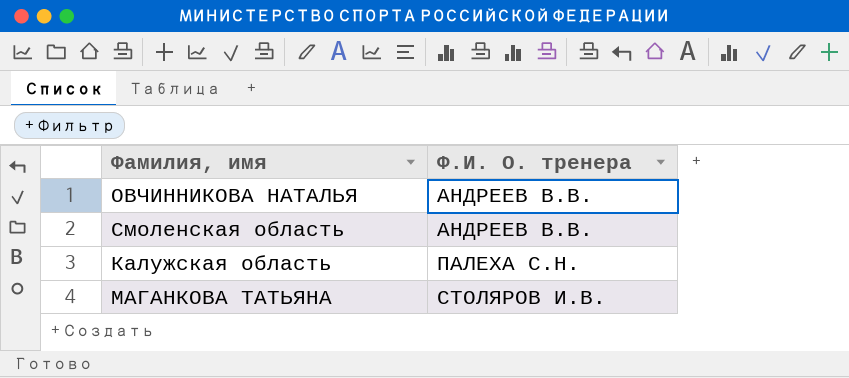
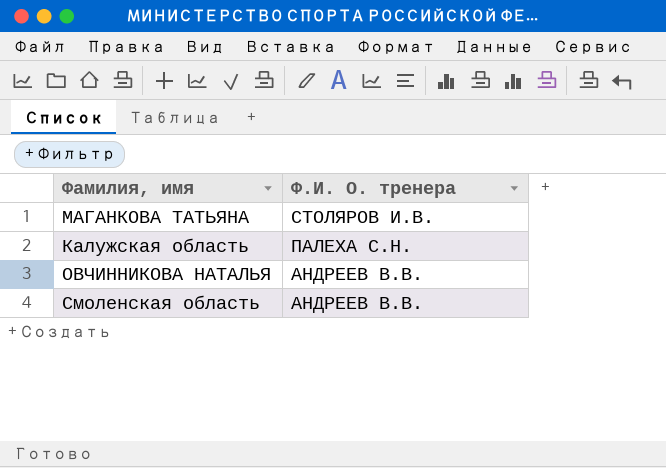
row order: Ф.И. О. тренера ascending -> Ф.И. О. тренера descending

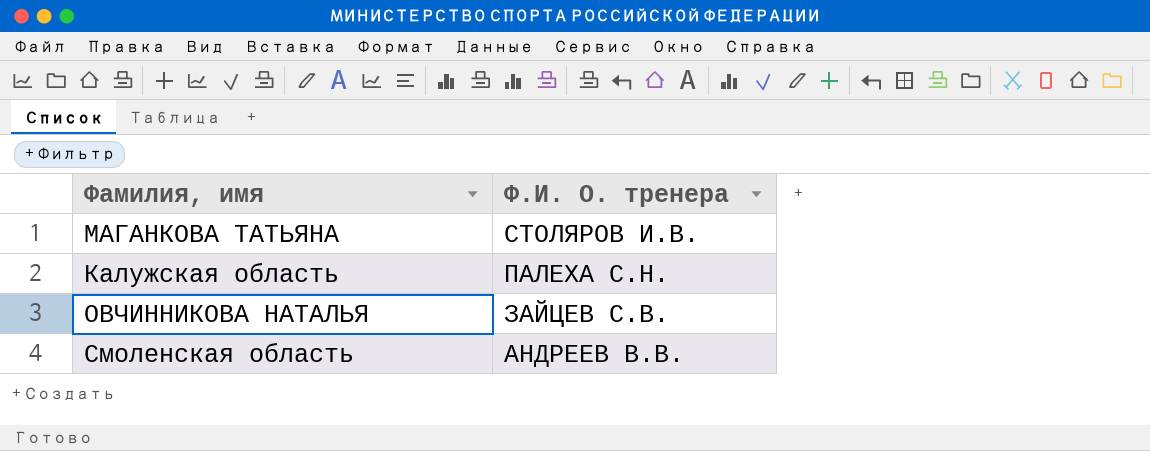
ОВЧИННИКОВА НАТАЛЬЯ | Ф.И. О. тренера: АНДРЕЕВ В.В. -> ЗАЙЦЕВ С.В.

